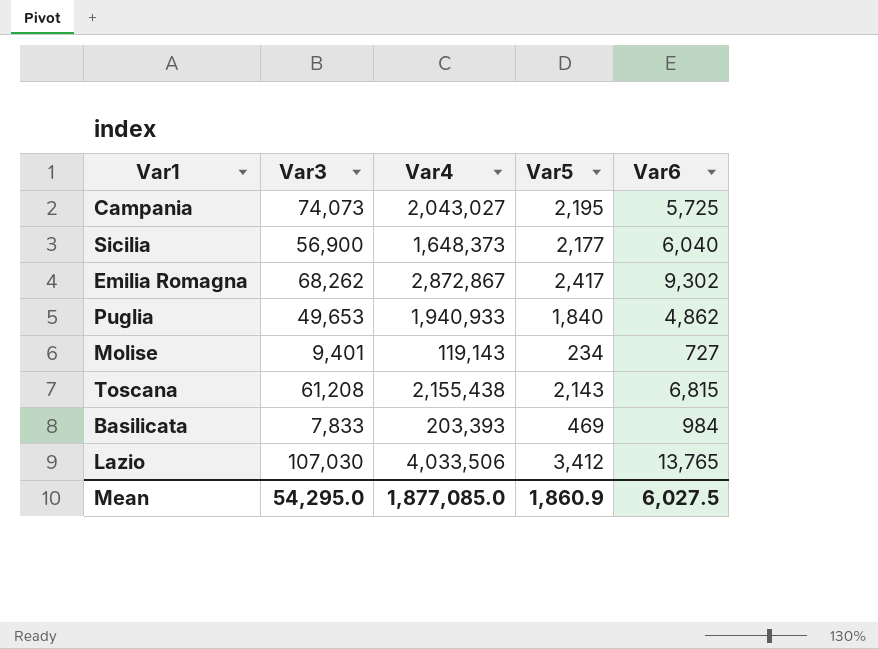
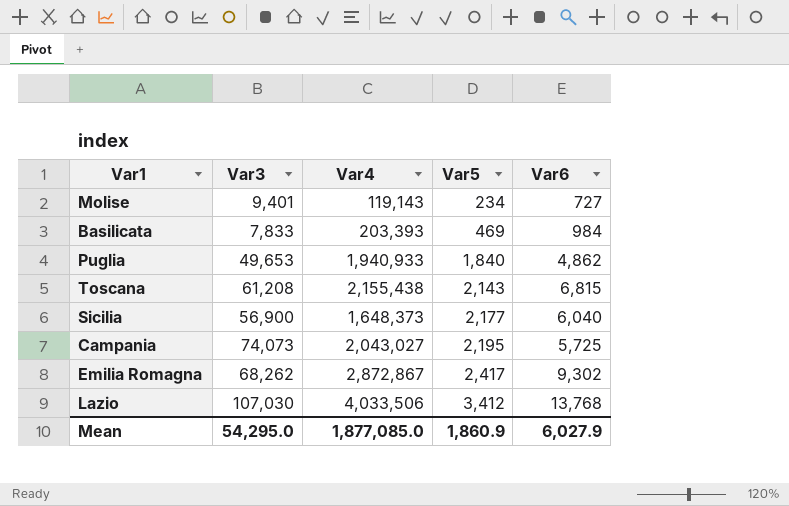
row order: none -> Var5 ascending
Lazio | Var6: 13,765 -> 13,768
Mean | Var6: 6,027.5 -> 6,027.9

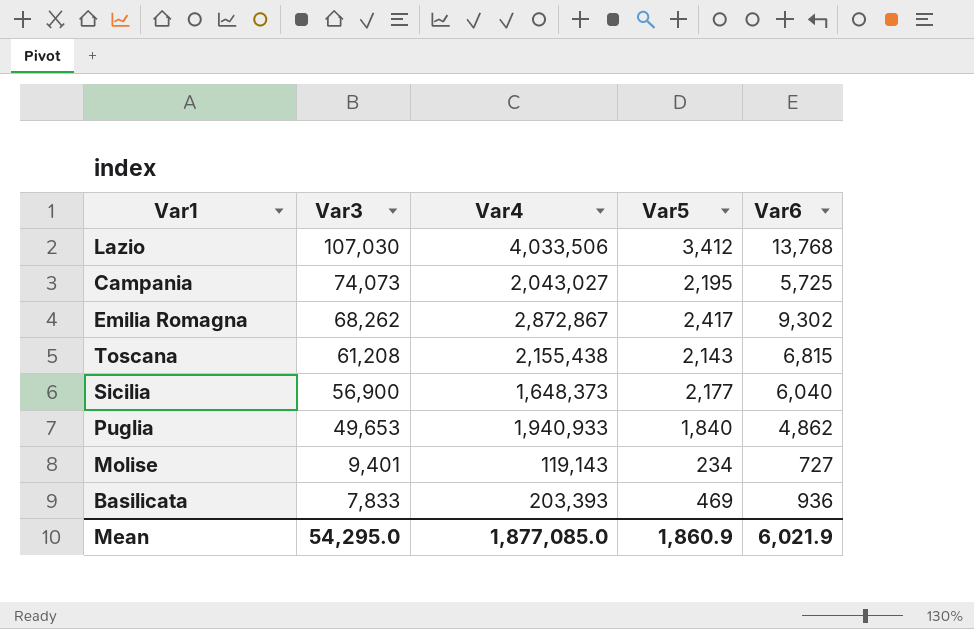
row order: Var5 ascending -> Var3 descending
Basilicata | Var6: 984 -> 936
Mean | Var6: 6,027.9 -> 6,021.9

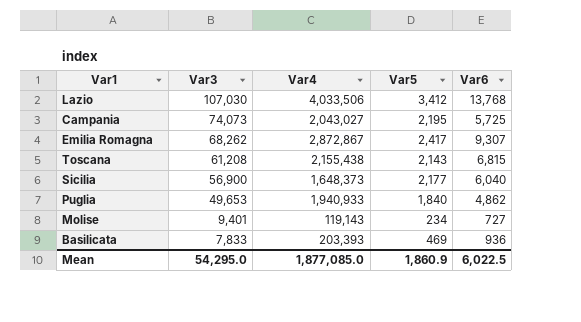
Emilia Romagna | Var6: 9,302 -> 9,307
Mean | Var6: 6,021.9 -> 6,022.5

